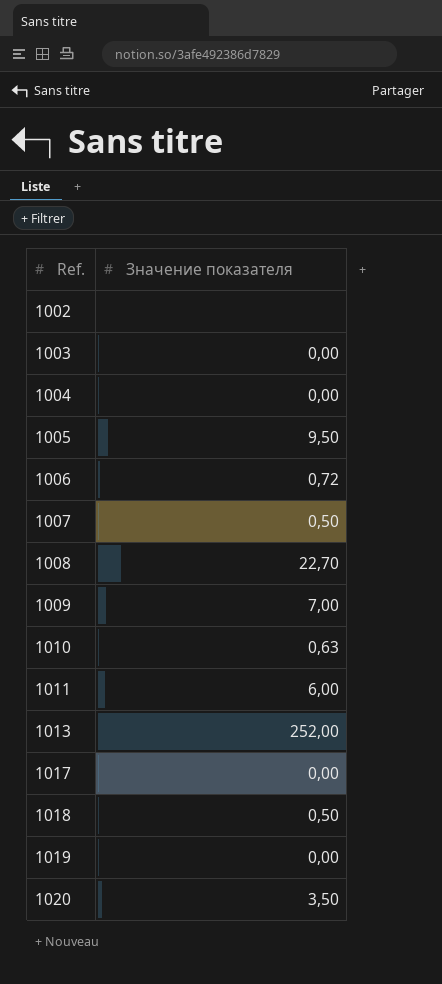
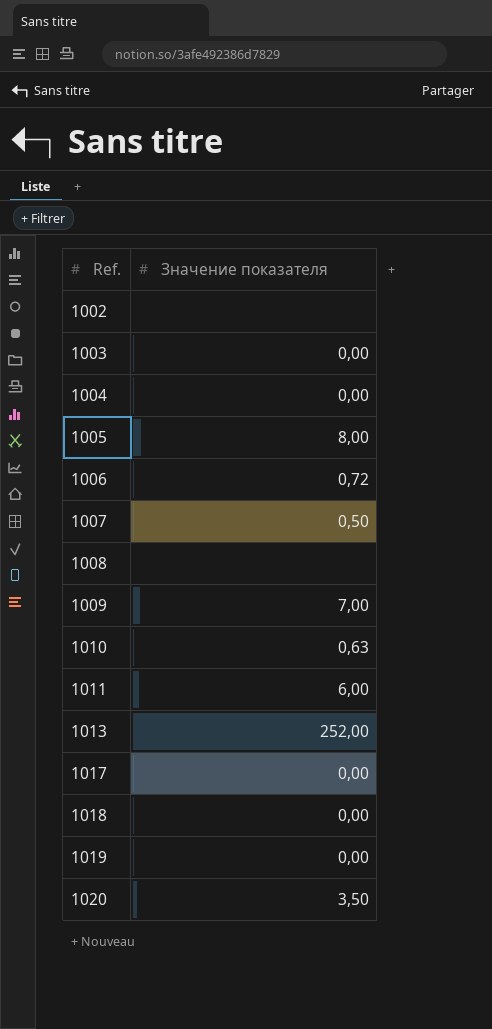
1005 | Значение показателя: 9,50 -> 8,00
1008 | Значение показателя: 22,70 -> none
1018 | Значение показателя: 0,50 -> 0,00

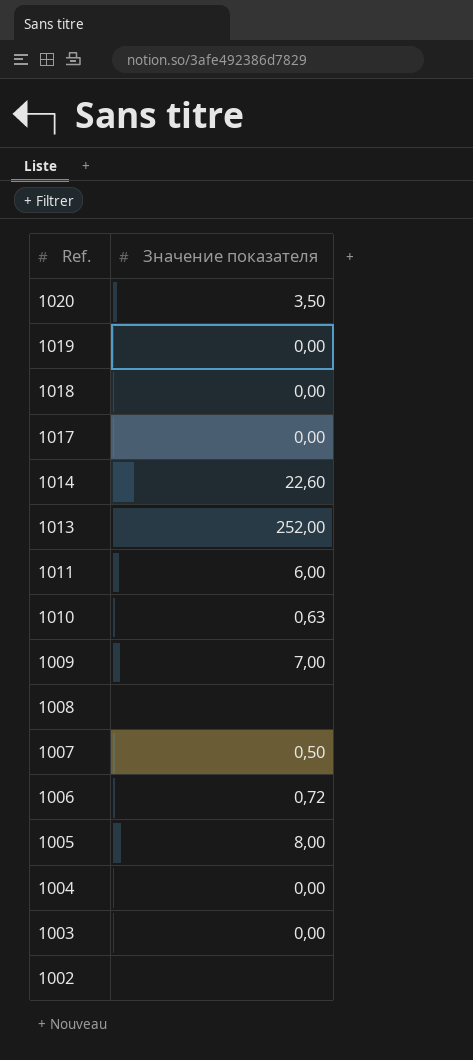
row order: Ref. ascending -> Ref. descending
row 1014: none -> 22,60

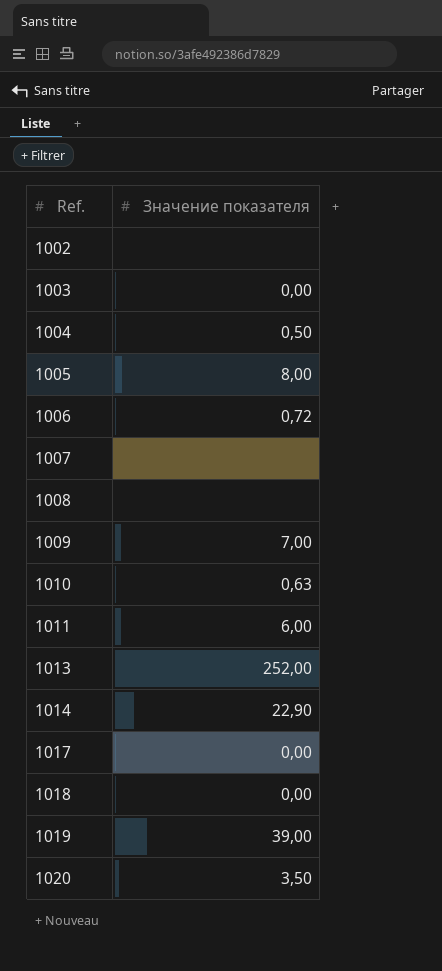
row order: Ref. descending -> Ref. ascending
1004 | Значение показателя: 0,00 -> 0,50
1007 | Значение показателя: 0,50 -> none
1014 | Значение показателя: 22,60 -> 22,90
1019 | Значение показателя: 0,00 -> 39,00

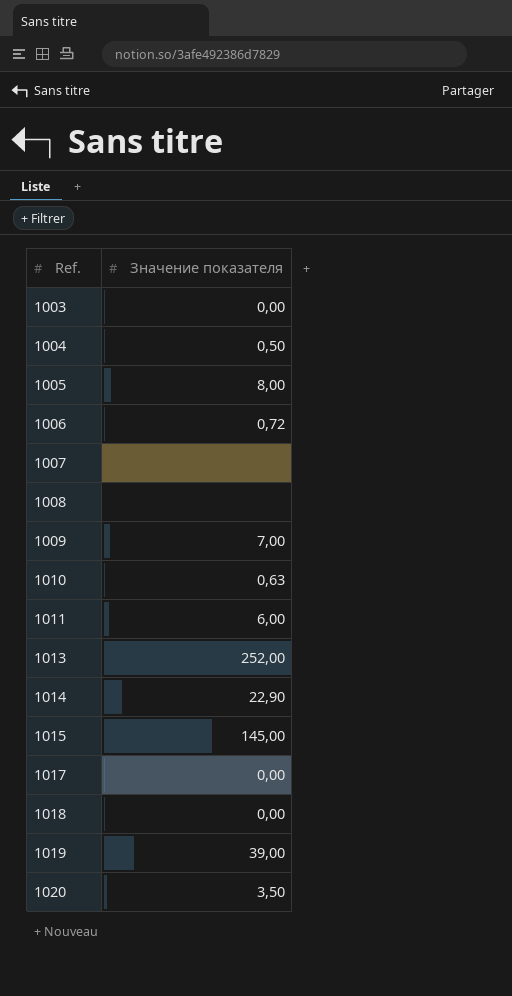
row 1002: none -> none
row 1015: none -> 145,00

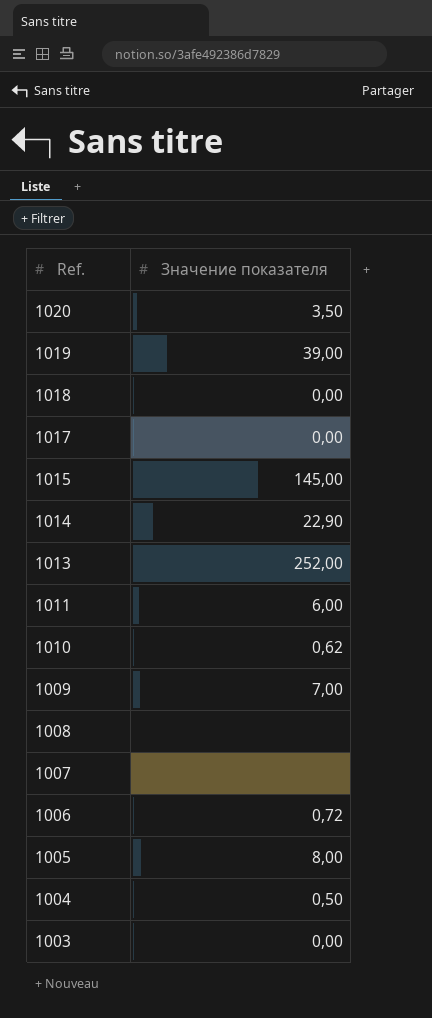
row order: Ref. ascending -> Ref. descending
1010 | Значение показателя: 0,63 -> 0,62

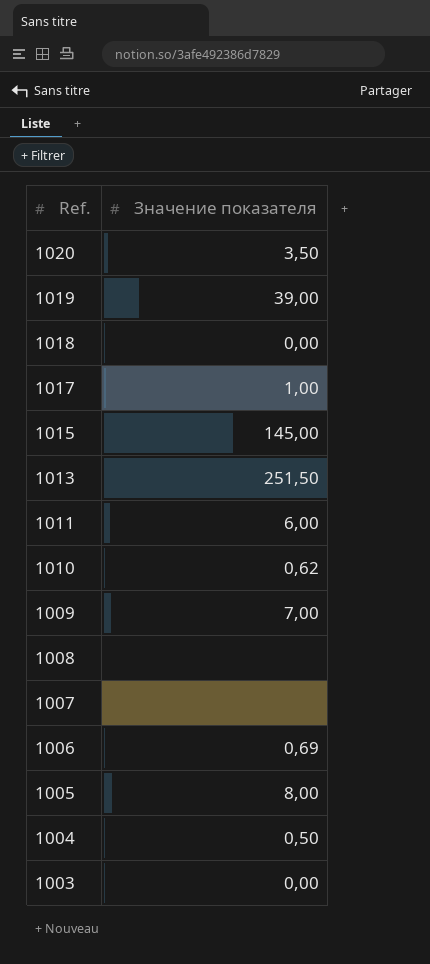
row 1014: 22,90 -> none
1017 | Значение показателя: 0,00 -> 1,00
1013 | Значение показателя: 252,00 -> 251,50
1006 | Значение показателя: 0,72 -> 0,69

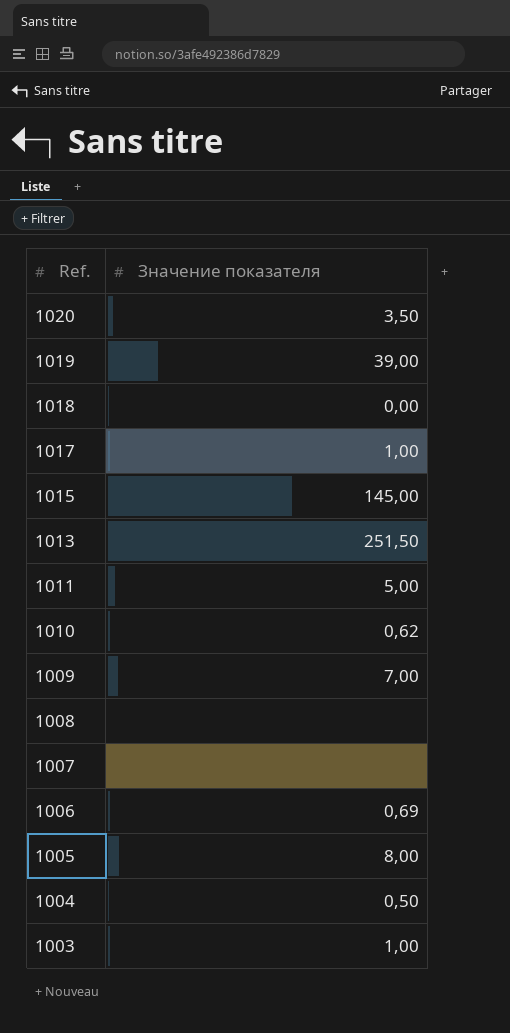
1011 | Значение показателя: 6,00 -> 5,00
1003 | Значение показателя: 0,00 -> 1,00

